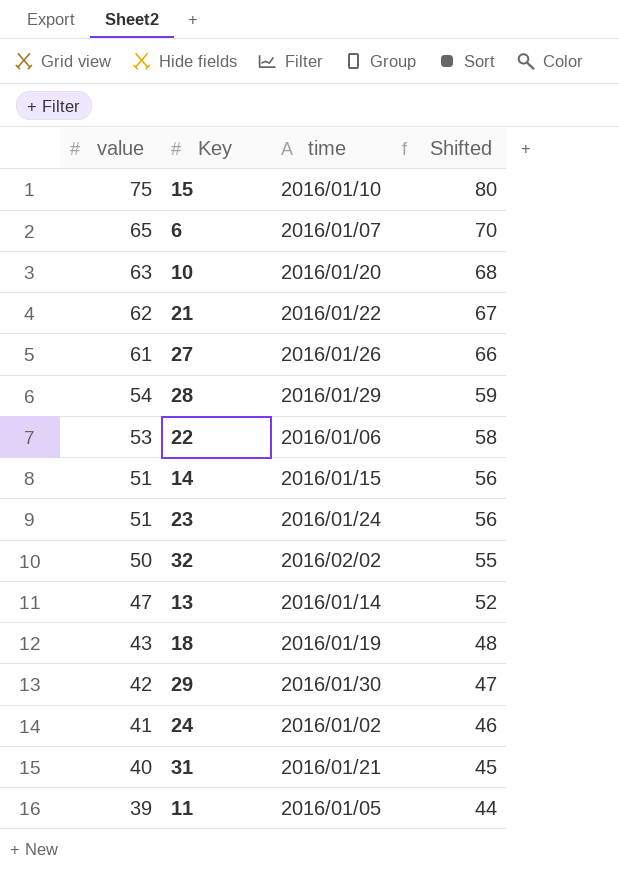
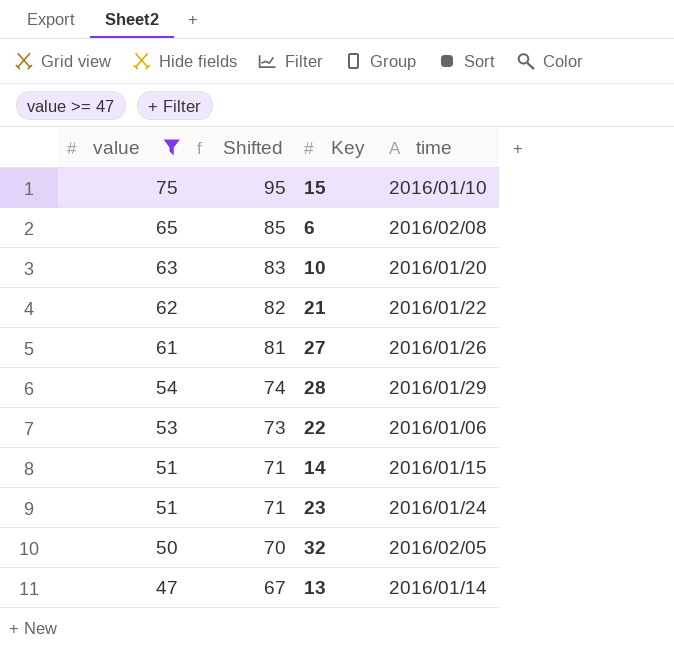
filter: none -> value >= 47
column Shifted | formula: [value] + 5 -> [value] + 20
column Shifted | position: 4 -> 2
6 | time: 2016/01/07 -> 2016/02/08
32 | time: 2016/02/02 -> 2016/02/05

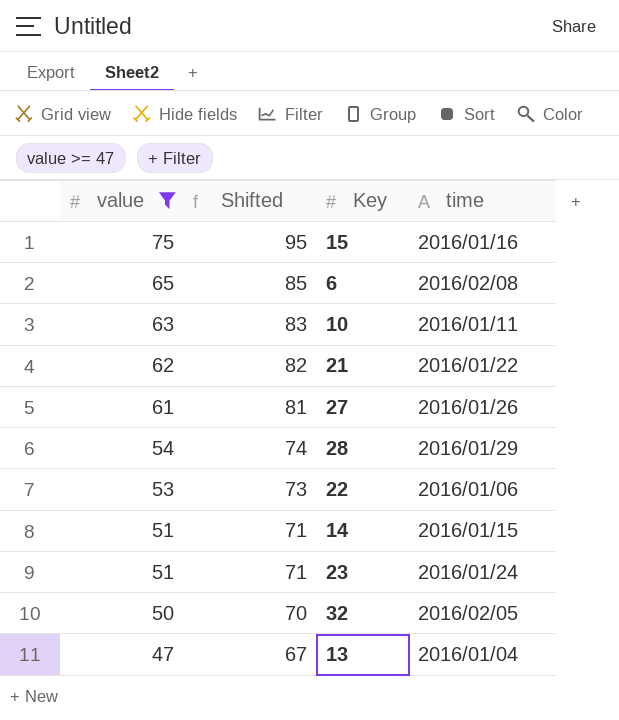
15 | time: 2016/01/10 -> 2016/01/16
10 | time: 2016/01/20 -> 2016/01/11
13 | time: 2016/01/14 -> 2016/01/04

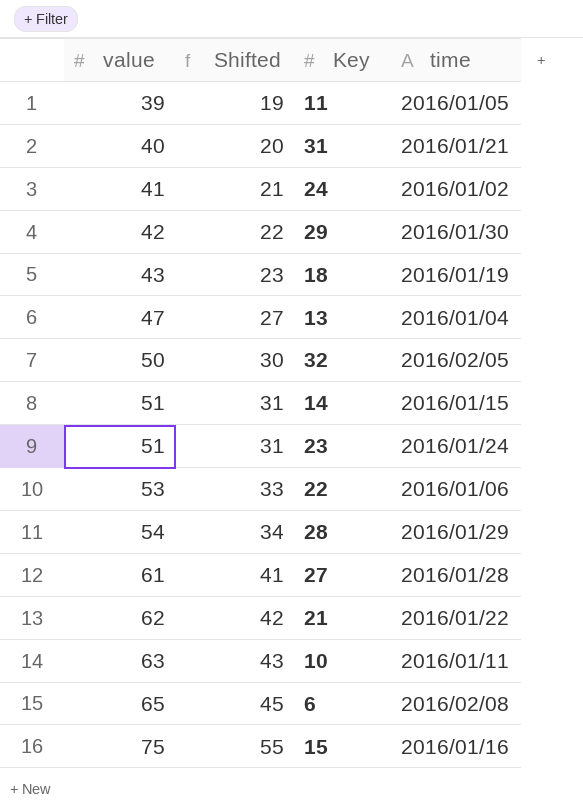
filter: value >= 47 -> none
row order: value descending -> value ascending
column Shifted | formula: [value] + 20 -> [value] - 20
27 | time: 2016/01/26 -> 2016/01/28

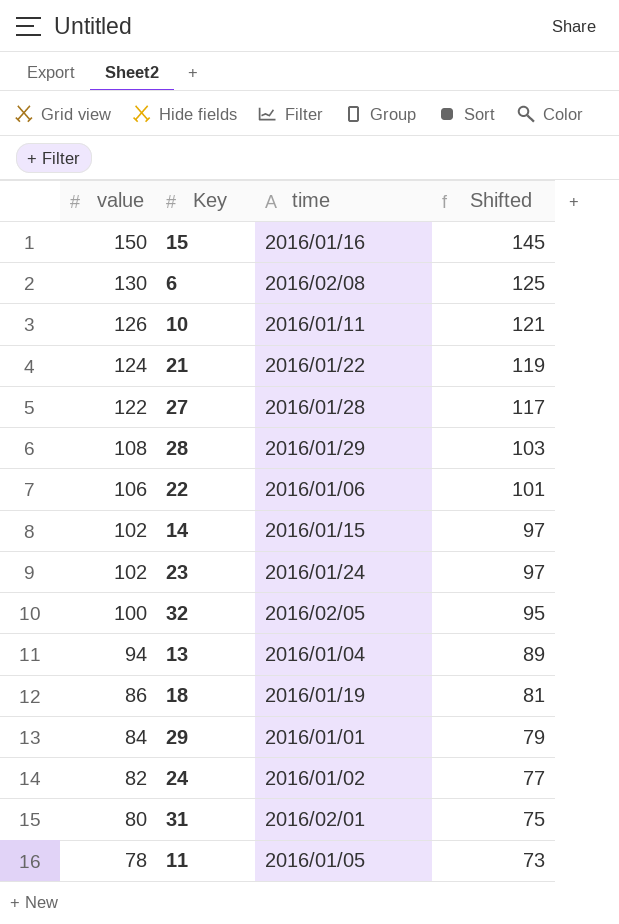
row order: value ascending -> value descending
column Shifted | formula: [value] - 20 -> [value] - 5
column Shifted | position: 2 -> 4
15 | value: 75 -> 150
6 | value: 65 -> 130
10 | value: 63 -> 126
21 | value: 62 -> 124
27 | value: 61 -> 122
28 | value: 54 -> 108
22 | value: 53 -> 106
14 | value: 51 -> 102
23 | value: 51 -> 102
32 | value: 50 -> 100
13 | value: 47 -> 94
18 | value: 43 -> 86
29 | value: 42 -> 84
29 | time: 2016/01/30 -> 2016/01/01
24 | value: 41 -> 82
31 | value: 40 -> 80
31 | time: 2016/01/21 -> 2016/02/01
11 | value: 39 -> 78

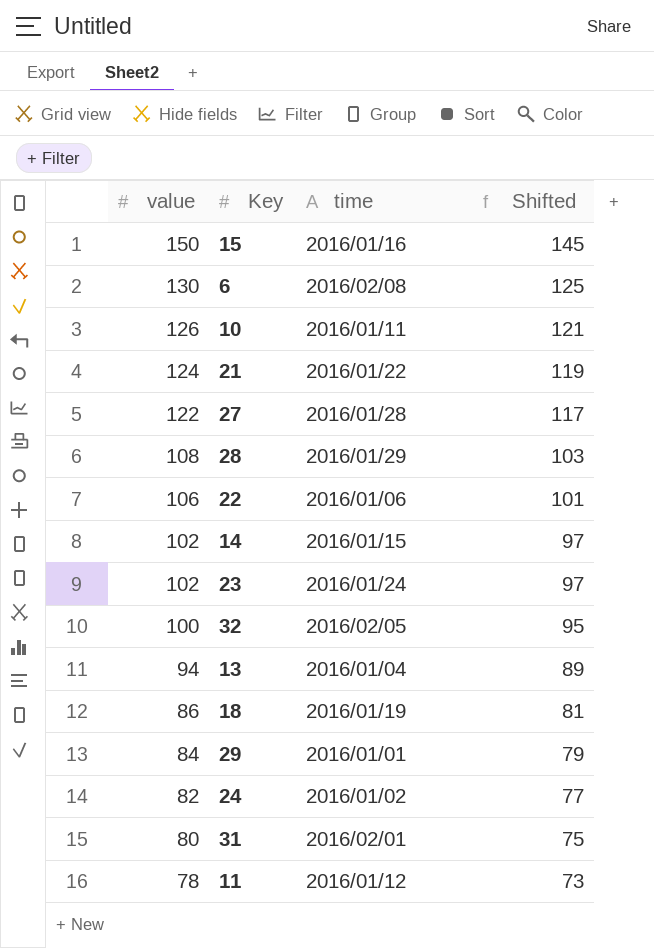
11 | time: 2016/01/05 -> 2016/01/12

